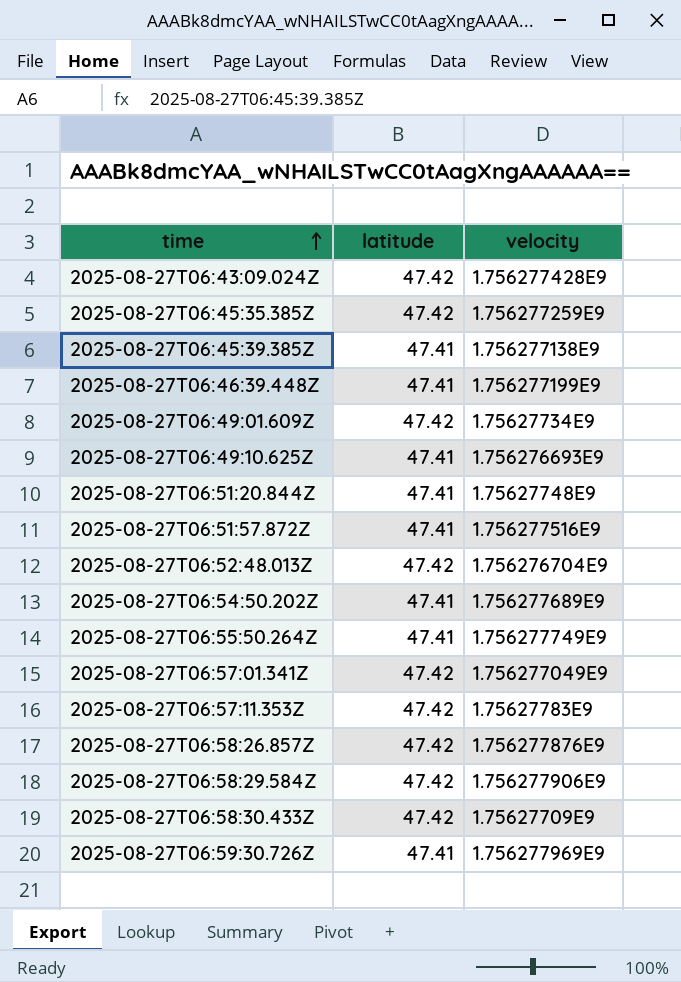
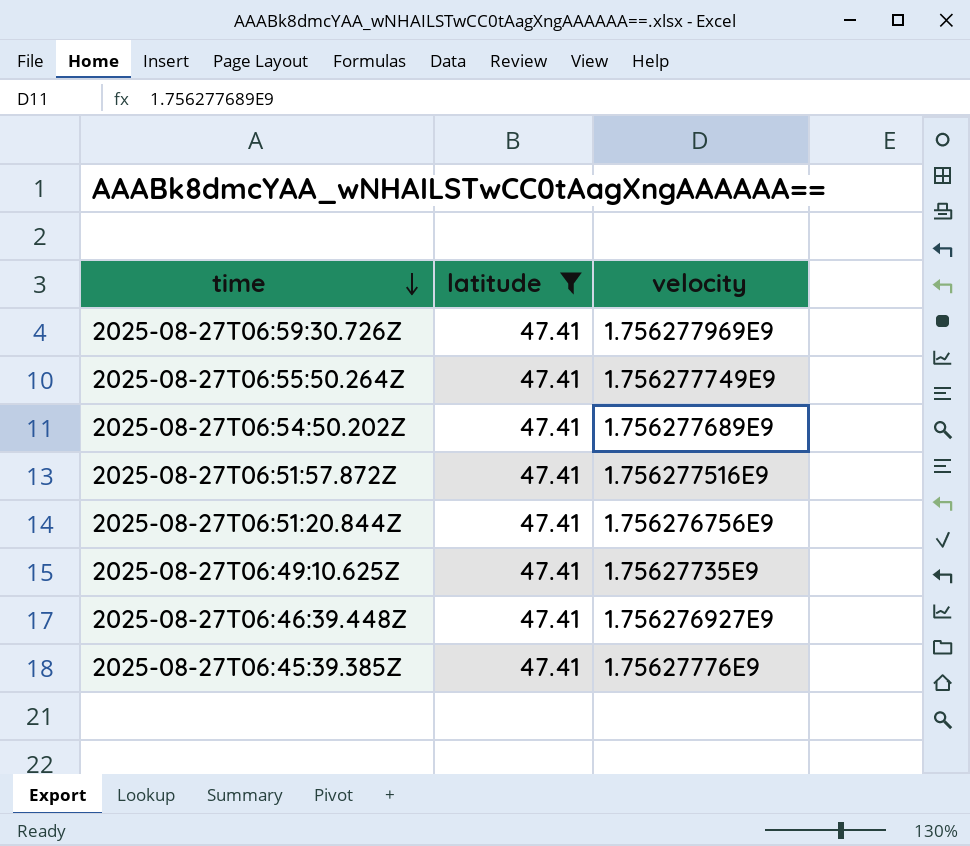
filter: none -> latitude = 47.41
row order: time ascending -> time descending
2025-08-27T06:51:20.844Z | velocity: 1.75627748E9 -> 1.756276756E9
2025-08-27T06:49:10.625Z | velocity: 1.756276693E9 -> 1.75627735E9
2025-08-27T06:46:39.448Z | velocity: 1.756277199E9 -> 1.756276927E9
2025-08-27T06:45:39.385Z | velocity: 1.756277138E9 -> 1.75627776E9

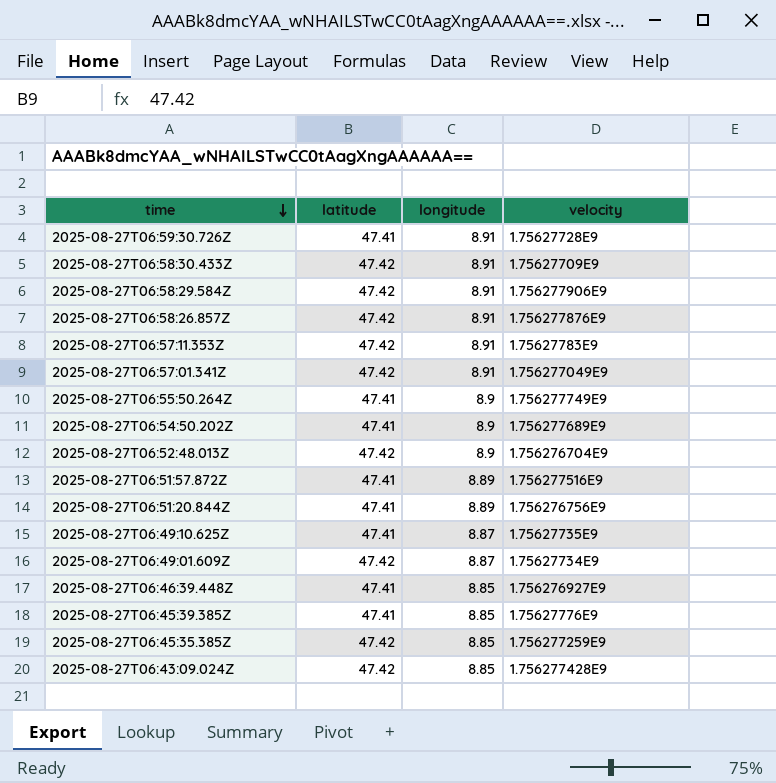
filter: latitude = 47.41 -> none
column longitude | position: none -> 3
2025-08-27T06:59:30.726Z | velocity: 1.756277969E9 -> 1.75627728E9

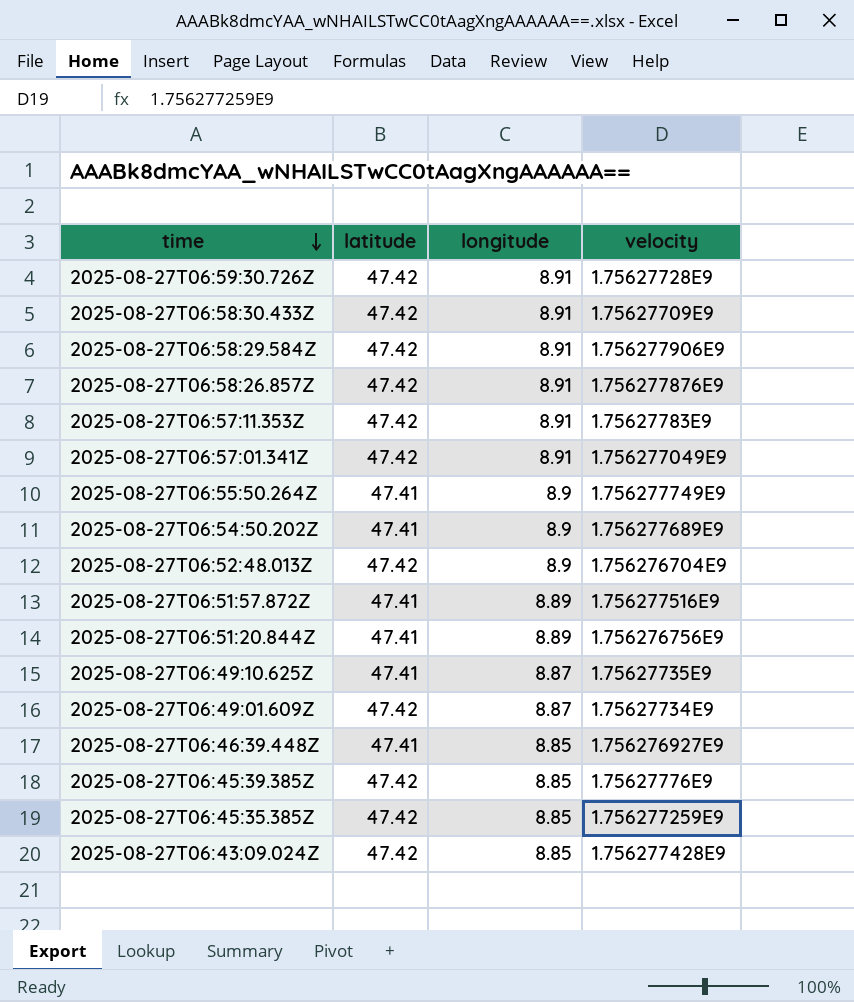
2025-08-27T06:59:30.726Z | latitude: 47.41 -> 47.42
2025-08-27T06:45:39.385Z | latitude: 47.41 -> 47.42

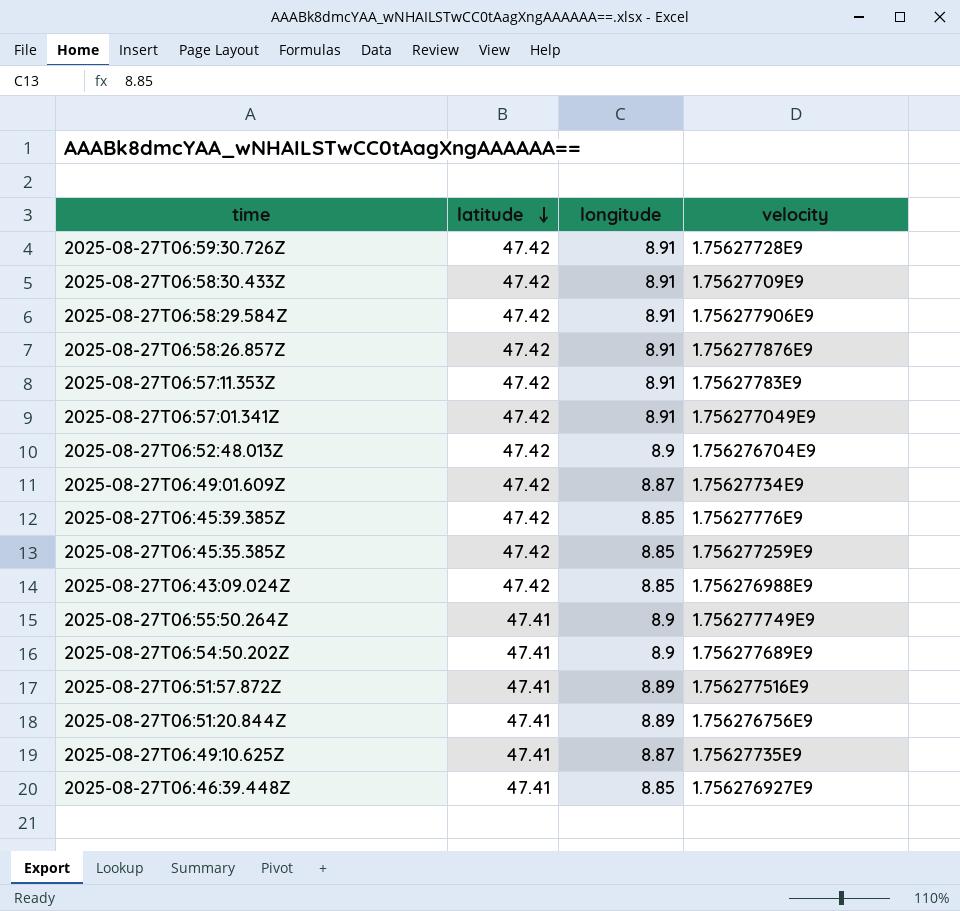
row order: time descending -> latitude descending
2025-08-27T06:43:09.024Z | velocity: 1.756277428E9 -> 1.756276988E9

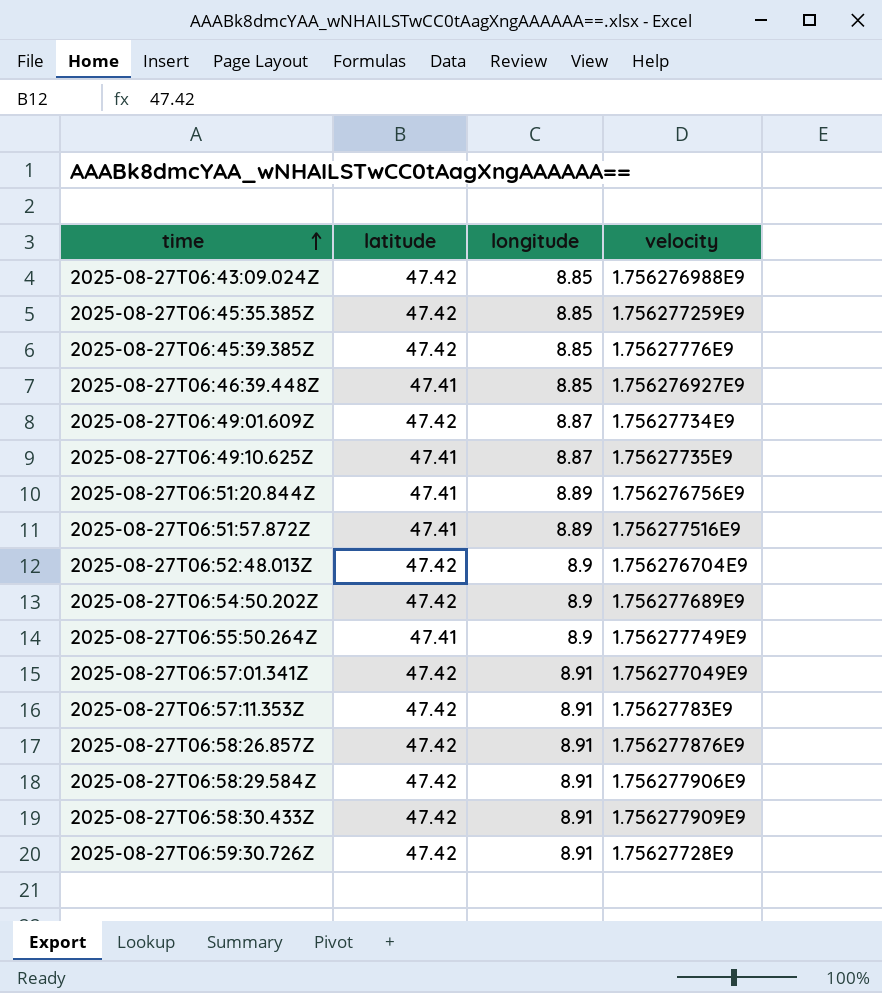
row order: latitude descending -> time ascending
2025-08-27T06:54:50.202Z | latitude: 47.41 -> 47.42
2025-08-27T06:58:30.433Z | velocity: 1.75627709E9 -> 1.756277909E9

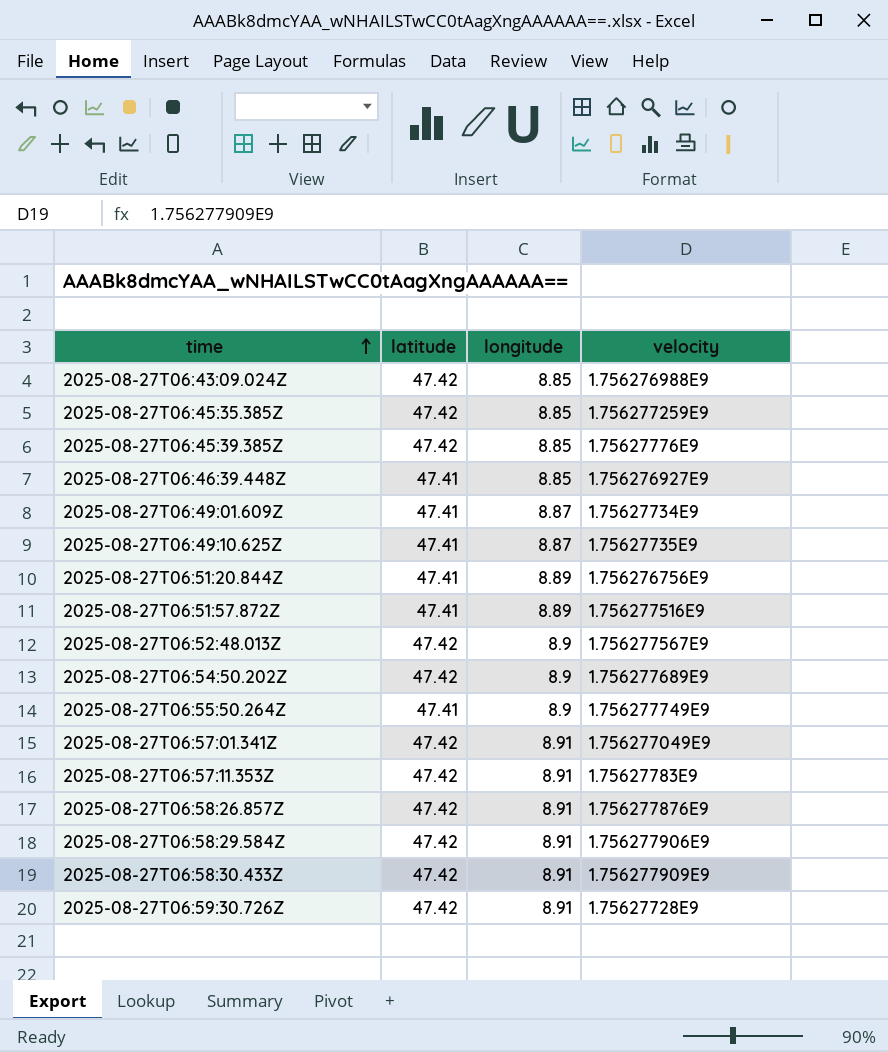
2025-08-27T06:49:01.609Z | latitude: 47.42 -> 47.41
2025-08-27T06:52:48.013Z | velocity: 1.756276704E9 -> 1.756277567E9

